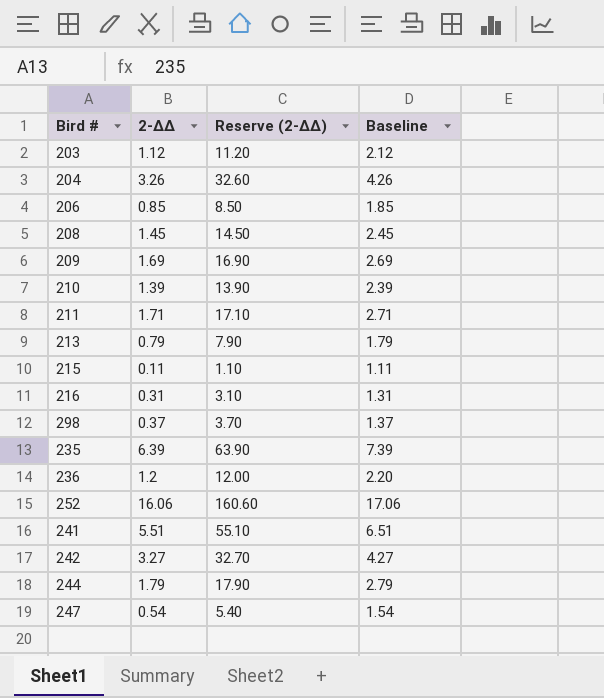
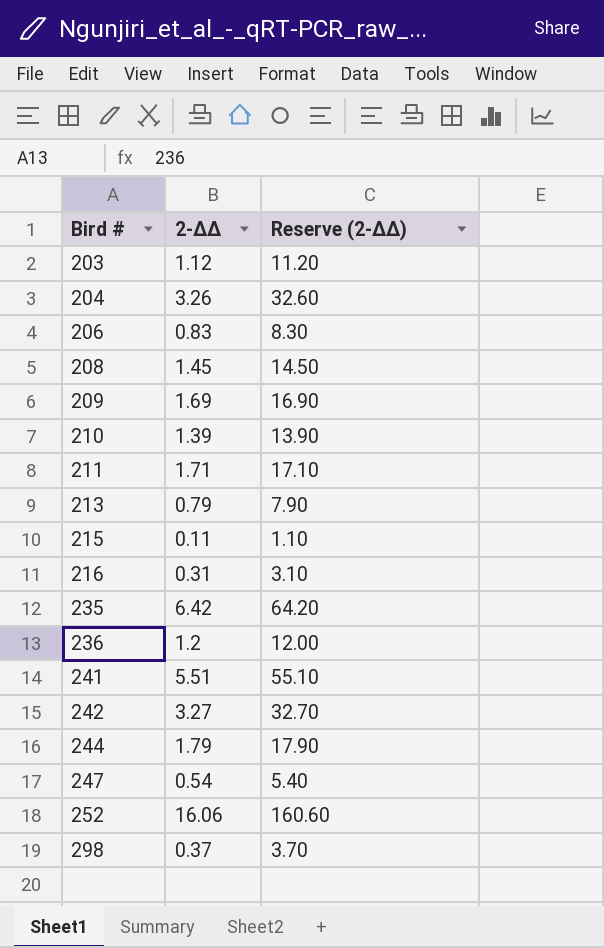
row order: none -> Bird # ascending
column Baseline | formula: [2-∆∆] + 1 -> none
206 | 2-∆∆: 0.85 -> 0.83
206 | Reserve (2-∆∆): 8.50 -> 8.30
235 | 2-∆∆: 6.39 -> 6.42
235 | Reserve (2-∆∆): 63.90 -> 64.20

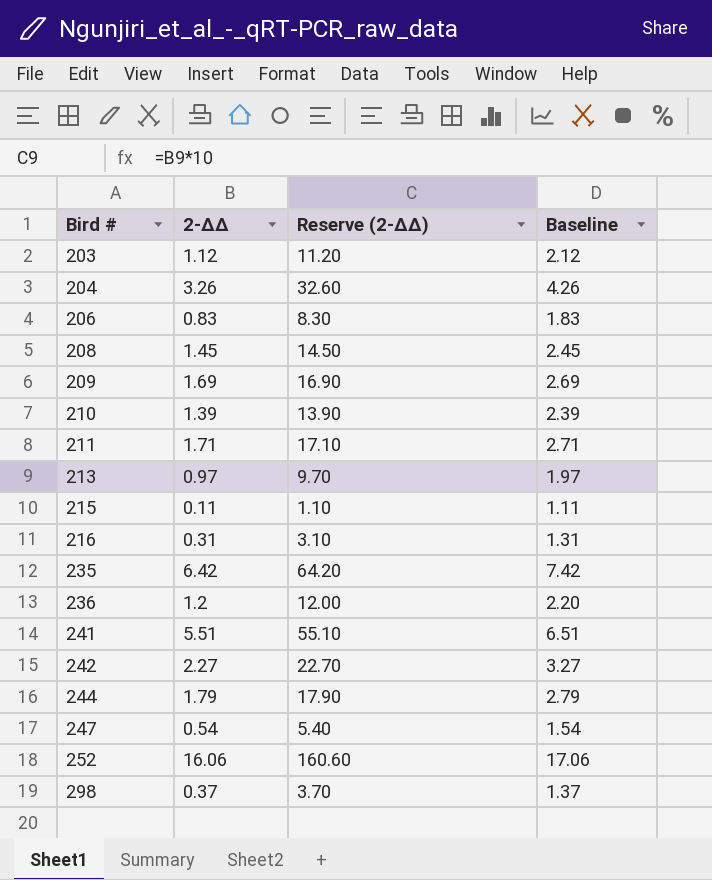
column Baseline | formula: none -> [2-∆∆] + 1
213 | 2-∆∆: 0.79 -> 0.97
213 | Reserve (2-∆∆): 7.90 -> 9.70
242 | 2-∆∆: 3.27 -> 2.27
242 | Reserve (2-∆∆): 32.70 -> 22.70

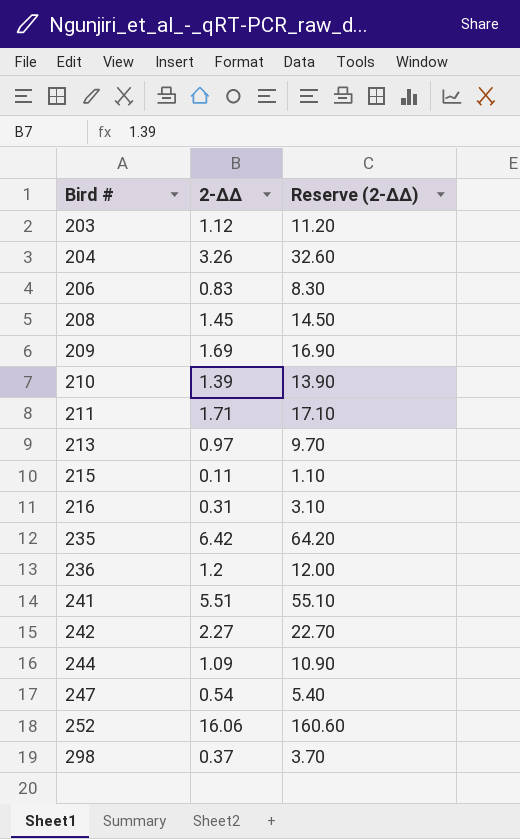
column Baseline | formula: [2-∆∆] + 1 -> none
244 | 2-∆∆: 1.79 -> 1.09
244 | Reserve (2-∆∆): 17.90 -> 10.90

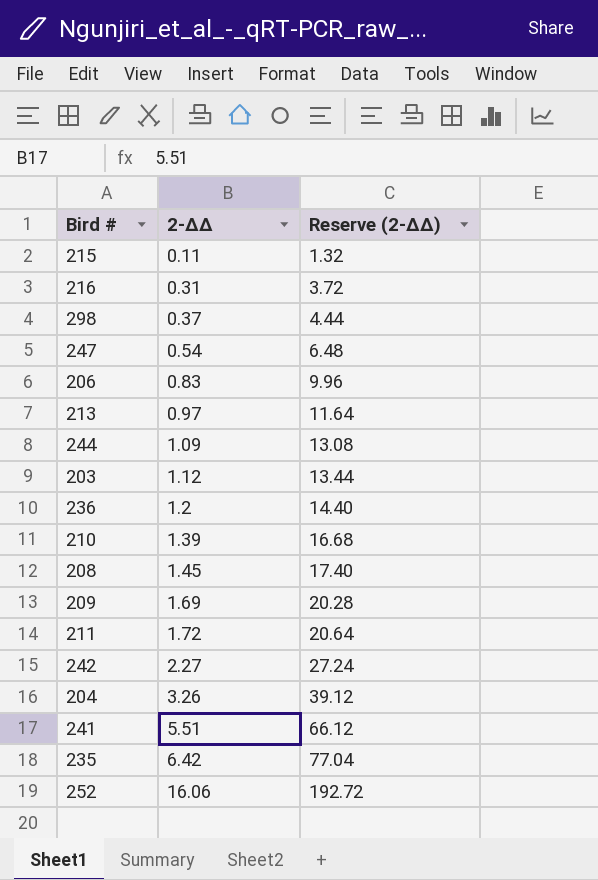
row order: Bird # ascending -> 2-∆∆ ascending
column Reserve (2-∆∆) | formula: [2-∆∆] * 10 -> [2-∆∆] * 12
211 | 2-∆∆: 1.71 -> 1.72

